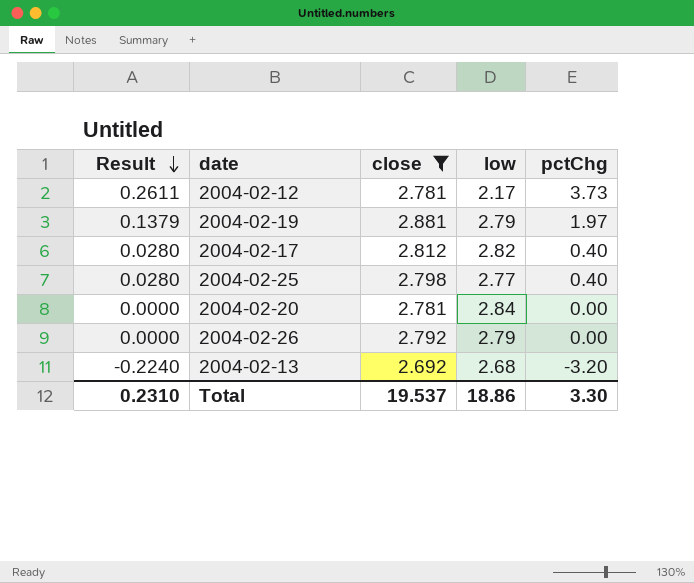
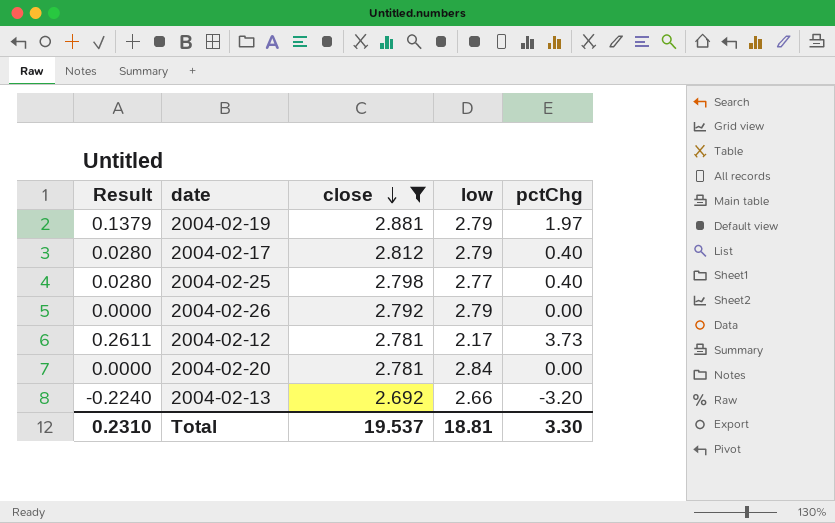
row order: Result descending -> close descending
2004-02-17 | low: 2.82 -> 2.79
2004-02-13 | low: 2.68 -> 2.66
Total | low: 18.86 -> 18.81

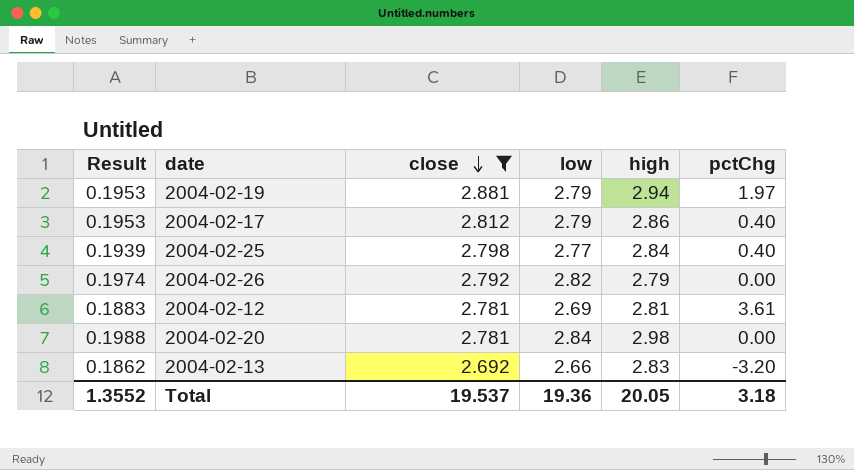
column Result | formula: [pctChg] * 0.07 -> [low] * 0.07
column high | position: none -> 5
2004-02-26 | low: 2.79 -> 2.82
2004-02-12 | low: 2.17 -> 2.69
2004-02-12 | pctChg: 3.73 -> 3.61
Total | Result: 0.2310 -> 1.3552
Total | low: 18.81 -> 19.36
Total | pctChg: 3.30 -> 3.18

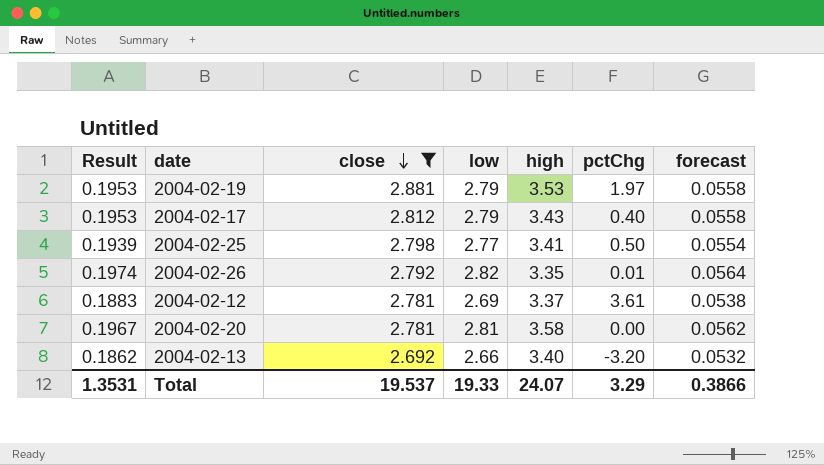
column forecast | formula: none -> [low] * 0.02
2004-02-19 | high: 2.94 -> 3.53
2004-02-17 | high: 2.86 -> 3.43
2004-02-25 | high: 2.84 -> 3.41
2004-02-25 | pctChg: 0.40 -> 0.50
2004-02-26 | high: 2.79 -> 3.35
2004-02-26 | pctChg: 0.00 -> 0.01
2004-02-12 | high: 2.81 -> 3.37
2004-02-20 | Result: 0.1988 -> 0.1967
2004-02-20 | low: 2.84 -> 2.81
2004-02-20 | high: 2.98 -> 3.58
2004-02-13 | high: 2.83 -> 3.40
Total | Result: 1.3552 -> 1.3531
Total | low: 19.36 -> 19.33
Total | high: 20.05 -> 24.07
Total | pctChg: 3.18 -> 3.29

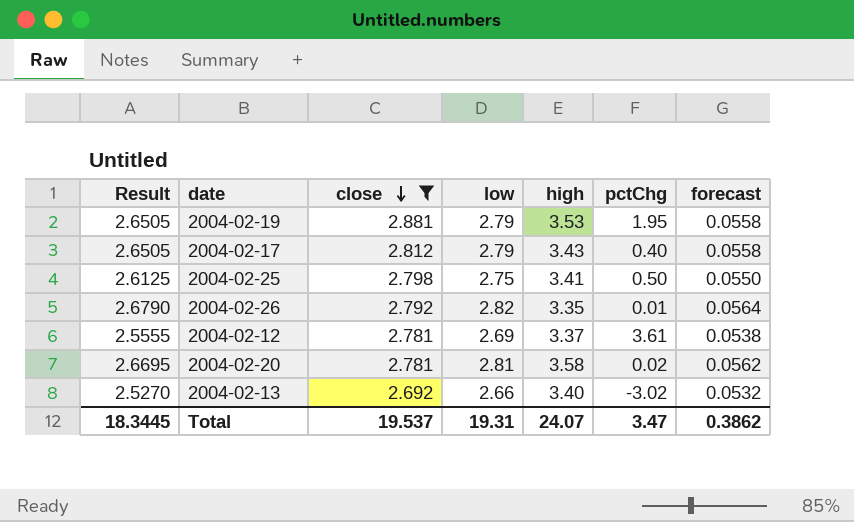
column Result | formula: [low] * 0.07 -> [low] * 0.95
2004-02-19 | pctChg: 1.97 -> 1.95
2004-02-25 | low: 2.77 -> 2.75
2004-02-25 | forecast: 0.0554 -> 0.0550
2004-02-20 | pctChg: 0.00 -> 0.02
2004-02-13 | pctChg: -3.20 -> -3.02
Total | Result: 1.3531 -> 18.3445
Total | low: 19.33 -> 19.31
Total | pctChg: 3.29 -> 3.47
Total | forecast: 0.3866 -> 0.3862

